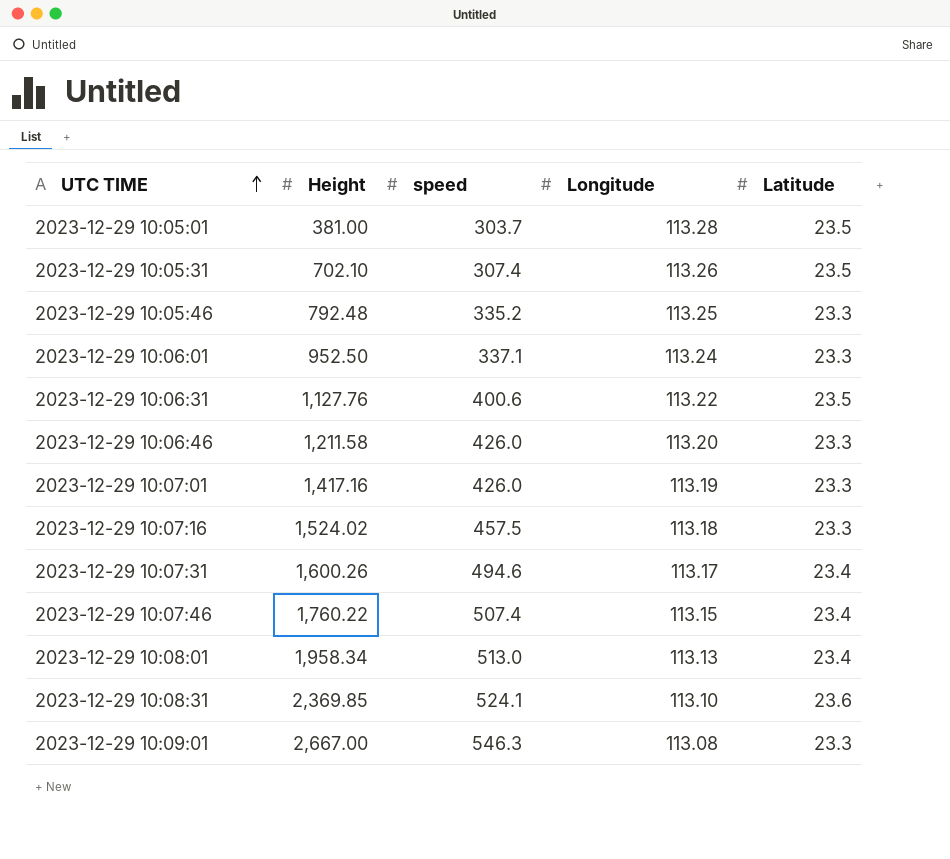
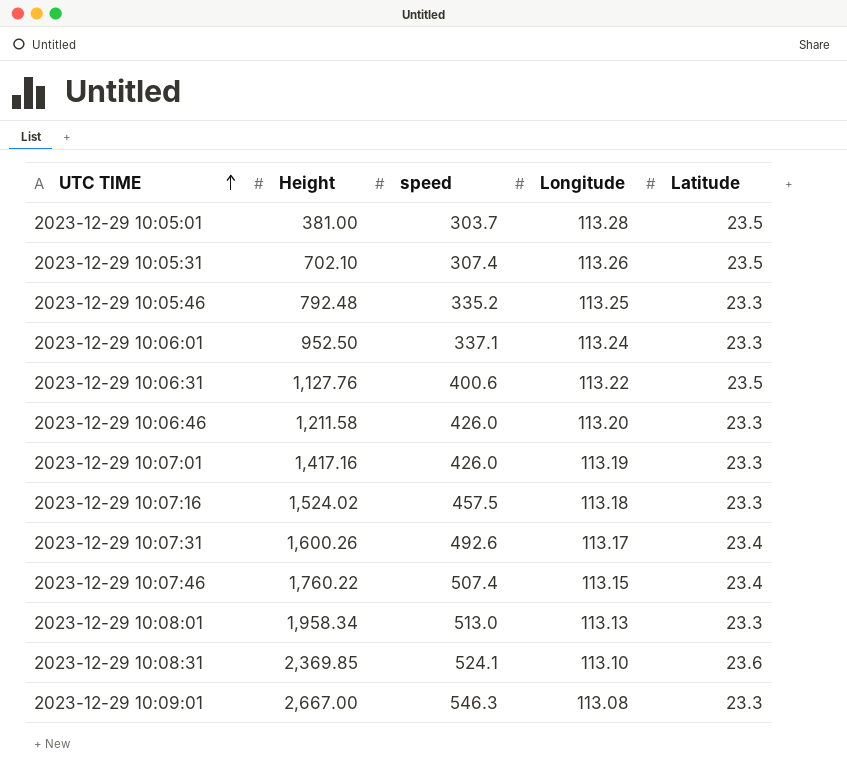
2023-12-29 10:07:31 | speed: 494.6 -> 492.6
2023-12-29 10:08:01 | Latitude: 23.4 -> 23.3

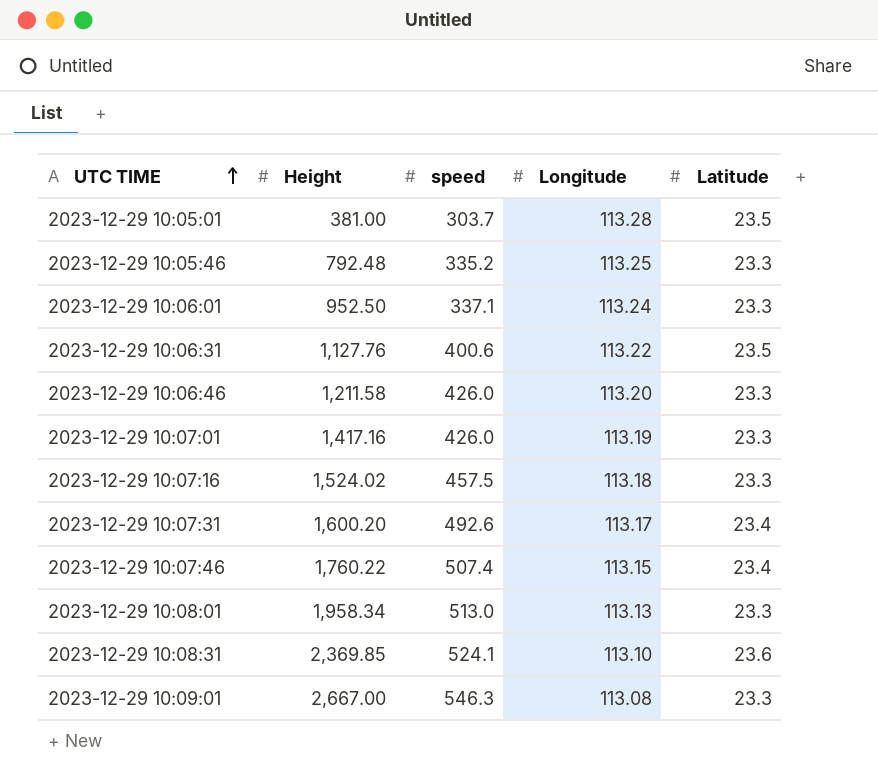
row 2023-12-29 10:05:31: 702.10 | 307.4 | 113.26 | 23.5 -> none
2023-12-29 10:07:31 | Height: 1,600.26 -> 1,600.20

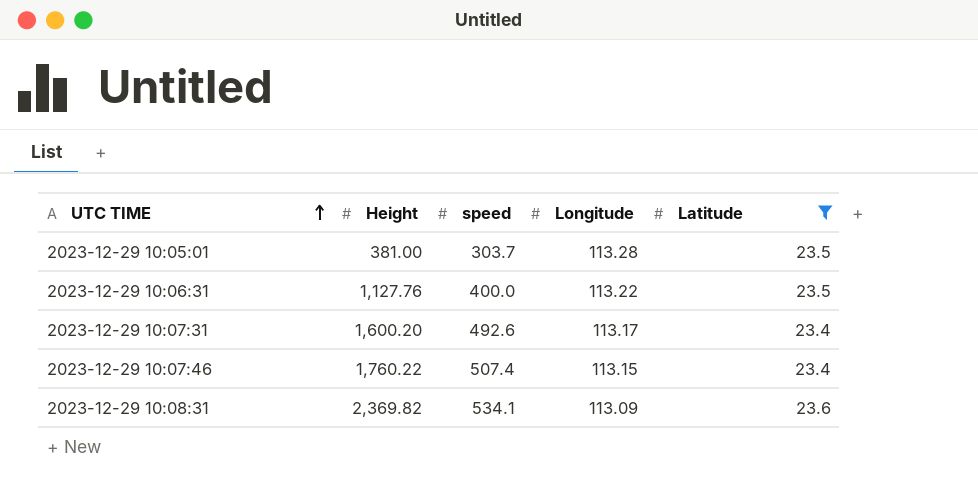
filter: none -> Latitude != 23.3
2023-12-29 10:06:31 | speed: 400.6 -> 400.0
2023-12-29 10:08:31 | Height: 2,369.85 -> 2,369.82
2023-12-29 10:08:31 | speed: 524.1 -> 534.1
2023-12-29 10:08:31 | Longitude: 113.10 -> 113.09

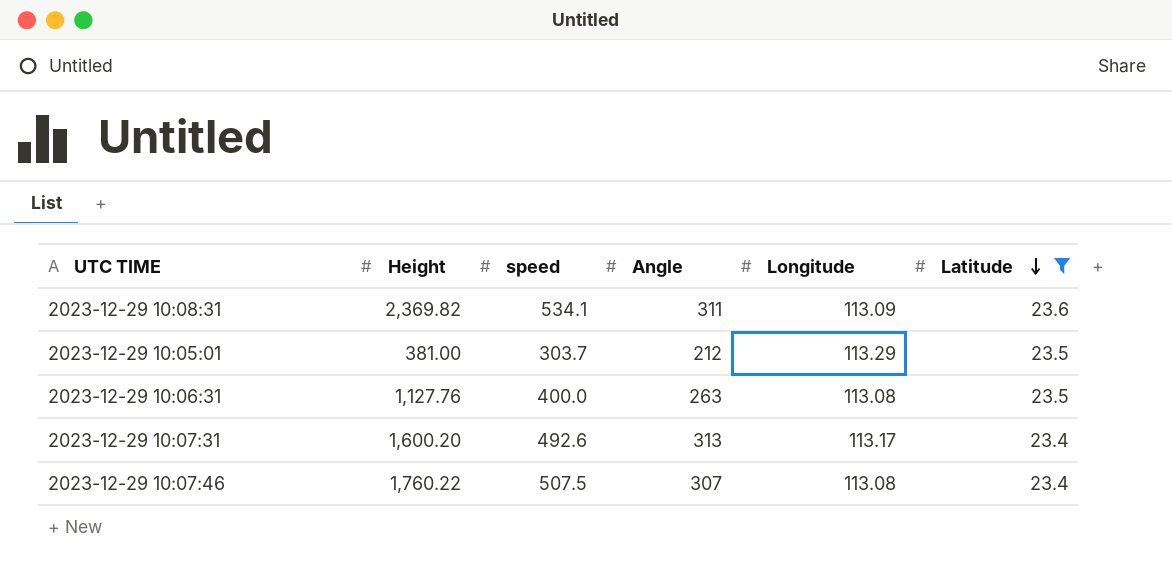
row order: UTC TIME ascending -> Latitude descending
column Angle | position: none -> 4
2023-12-29 10:05:01 | Longitude: 113.28 -> 113.29
2023-12-29 10:06:31 | Longitude: 113.22 -> 113.08
2023-12-29 10:07:46 | speed: 507.4 -> 507.5
2023-12-29 10:07:46 | Longitude: 113.15 -> 113.08

